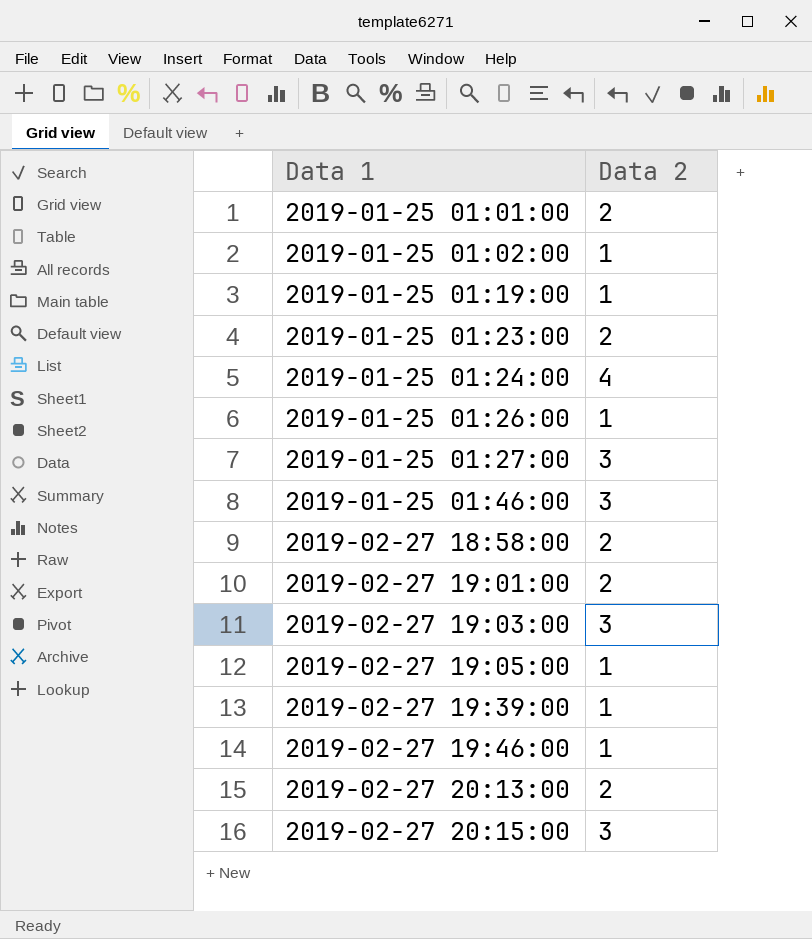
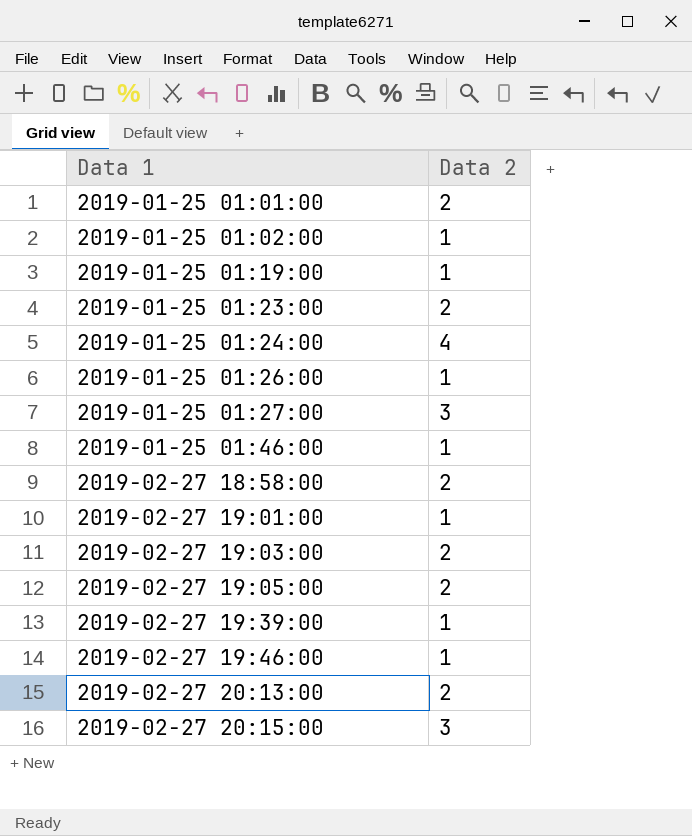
2019-01-25 01:46:00 | Data 2: 3 -> 1
2019-02-27 19:01:00 | Data 2: 2 -> 1
2019-02-27 19:03:00 | Data 2: 3 -> 2
2019-02-27 19:05:00 | Data 2: 1 -> 2

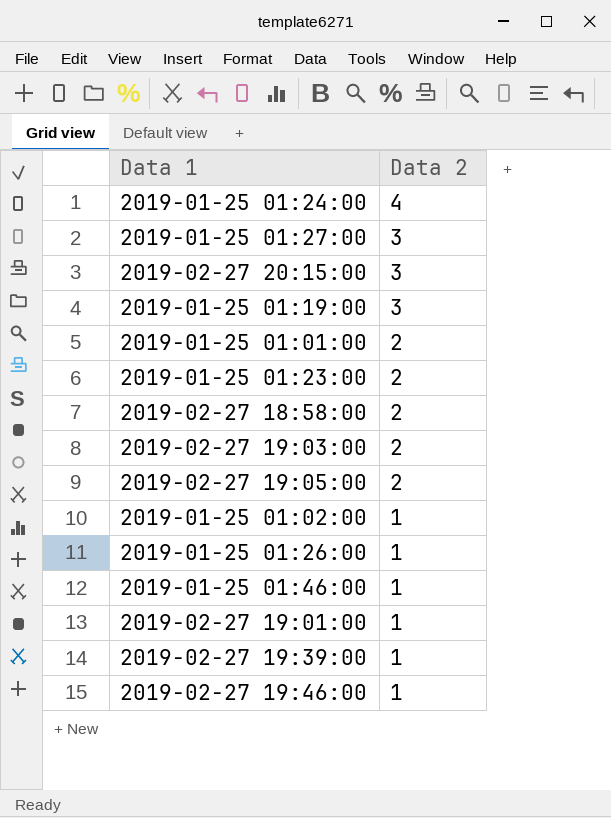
row order: Data 1 ascending -> Data 2 descending
row 2019-02-27 20:13:00: 2 -> none
2019-01-25 01:19:00 | Data 2: 1 -> 3

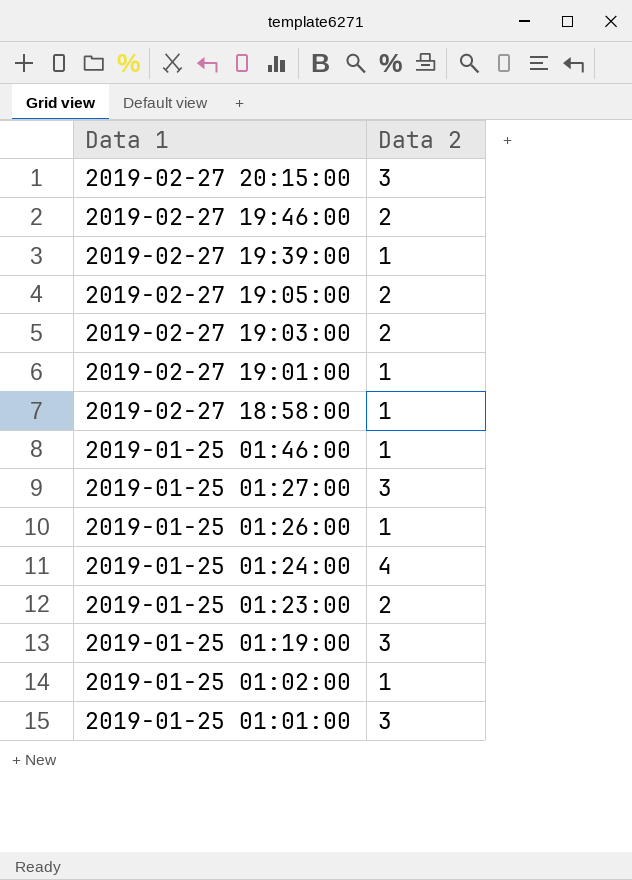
row order: Data 2 descending -> Data 1 descending
2019-02-27 19:46:00 | Data 2: 1 -> 2
2019-02-27 18:58:00 | Data 2: 2 -> 1
2019-01-25 01:01:00 | Data 2: 2 -> 3

